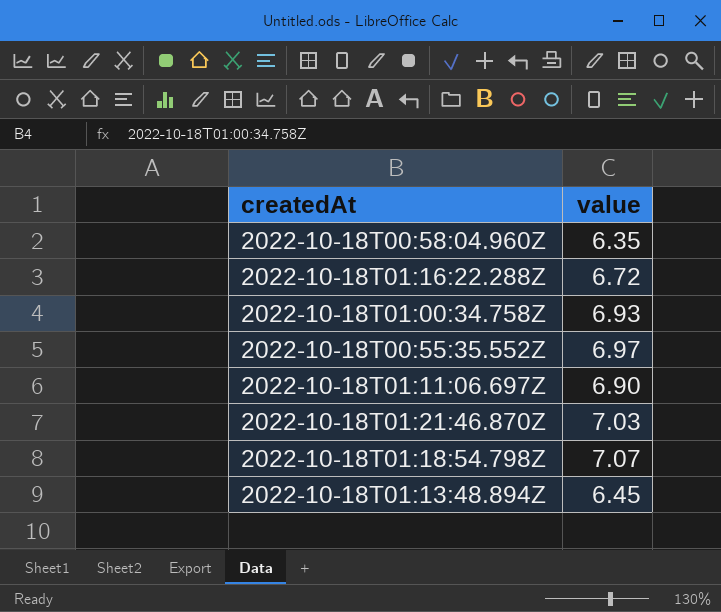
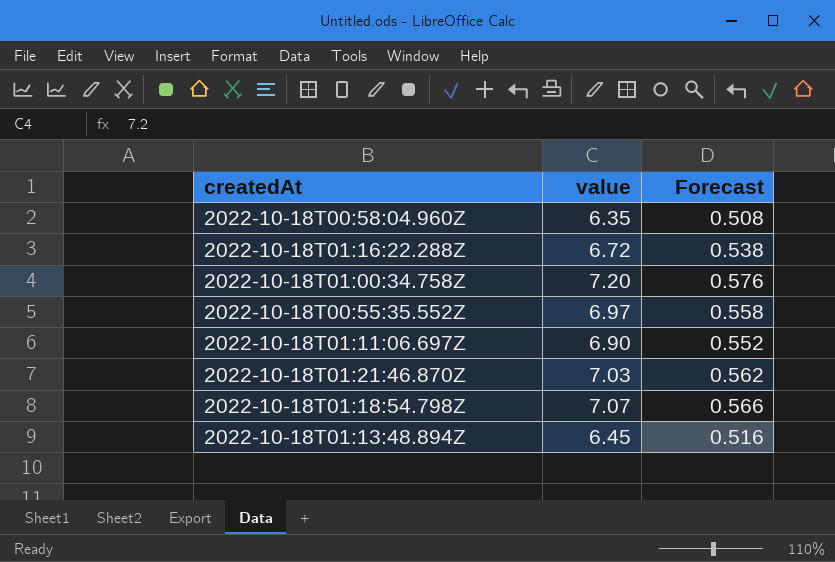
column Forecast | formula: none -> [value] * 0.08
2022-10-18T01:00:34.758Z | value: 6.93 -> 7.20

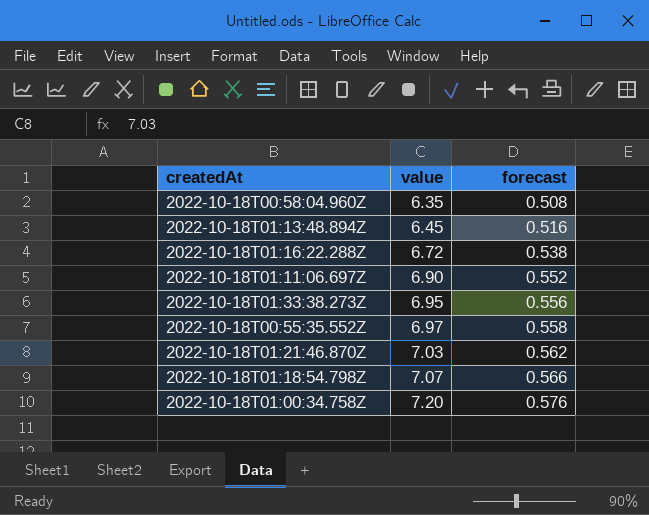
row order: none -> value ascending
column name: Forecast -> forecast
row 2022-10-18T01:33:38.273Z: none -> 6.95 | 0.556

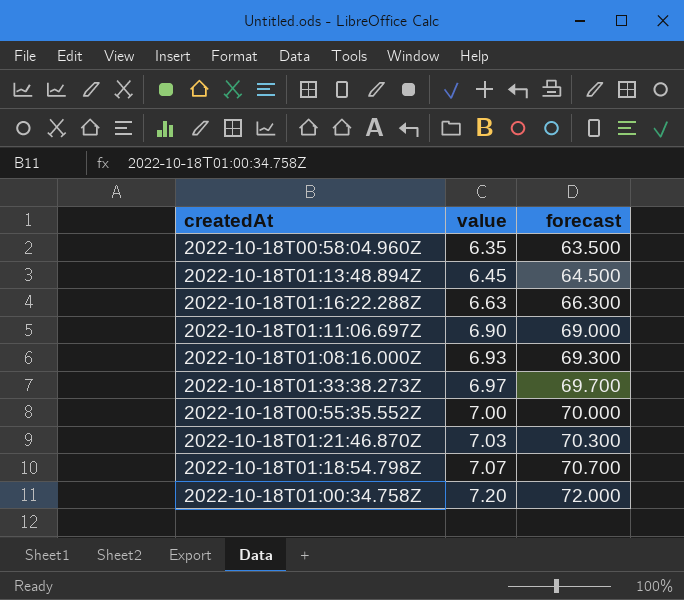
column forecast | formula: [value] * 0.08 -> [value] * 10
2022-10-18T01:16:22.288Z | value: 6.72 -> 6.63
row 2022-10-18T01:08:16.000Z: none -> 6.93 | 69.300
2022-10-18T01:33:38.273Z | value: 6.95 -> 6.97
2022-10-18T00:55:35.552Z | value: 6.97 -> 7.00

